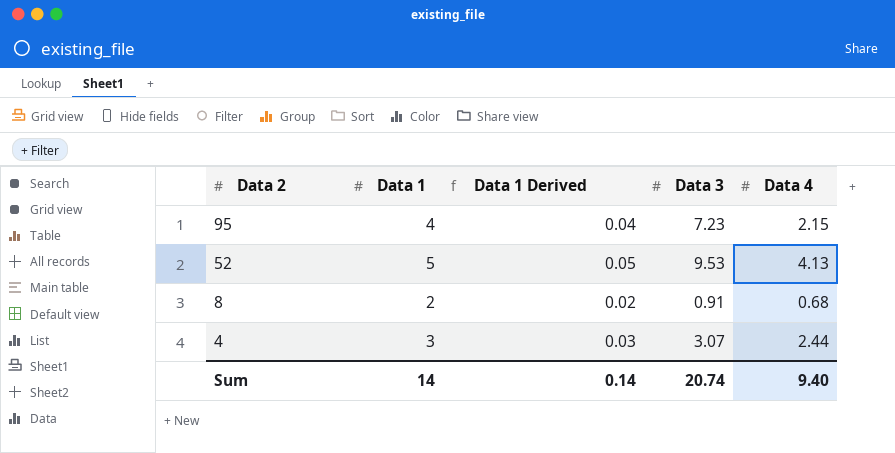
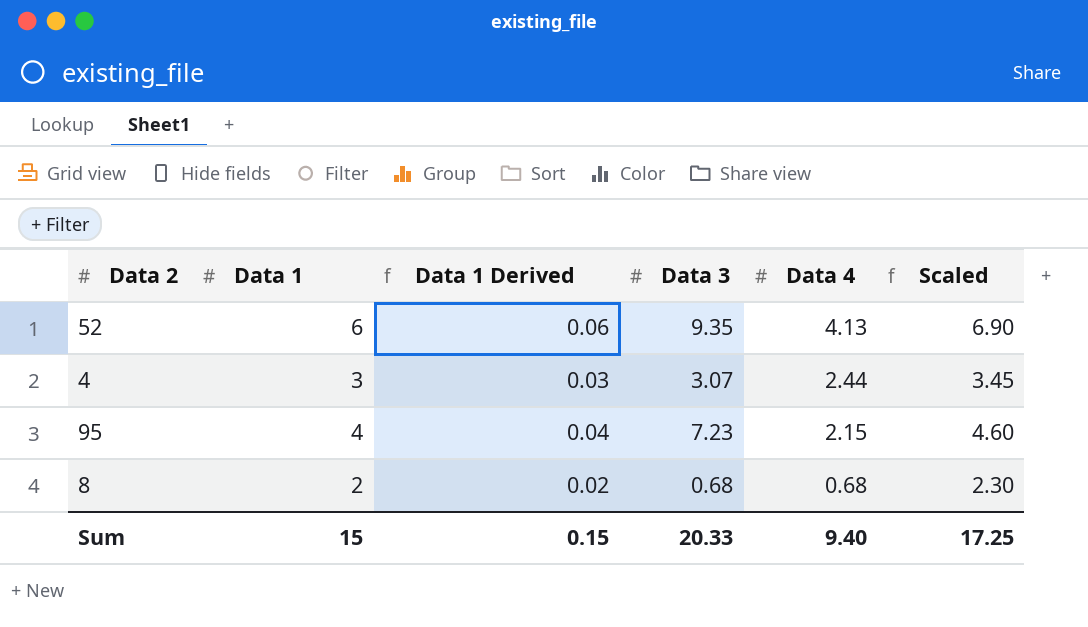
row order: Data 2 descending -> Data 4 descending
column Scaled | formula: none -> [Data 1] * 1.15
52 | Data 1: 5 -> 6
52 | Data 1 Derived: 0.05 -> 0.06
52 | Data 3: 9.53 -> 9.35
8 | Data 3: 0.91 -> 0.68
Sum | Data 1: 14 -> 15
Sum | Data 1 Derived: 0.14 -> 0.15
Sum | Data 3: 20.74 -> 20.33

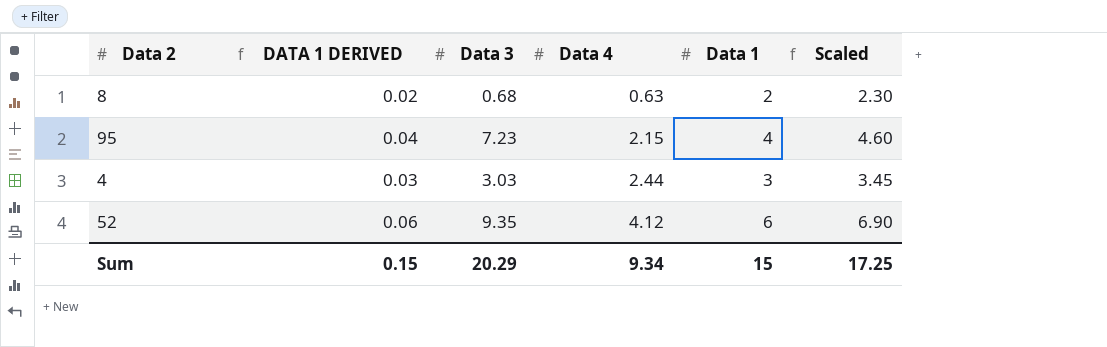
row order: Data 4 descending -> Data 4 ascending
column name: Data 1 Derived -> DATA 1 DERIVED
column Data 1 | position: 2 -> 5
8 | Data 4: 0.68 -> 0.63
4 | Data 3: 3.07 -> 3.03
52 | Data 4: 4.13 -> 4.12
Sum | Data 3: 20.33 -> 20.29
Sum | Data 4: 9.40 -> 9.34

